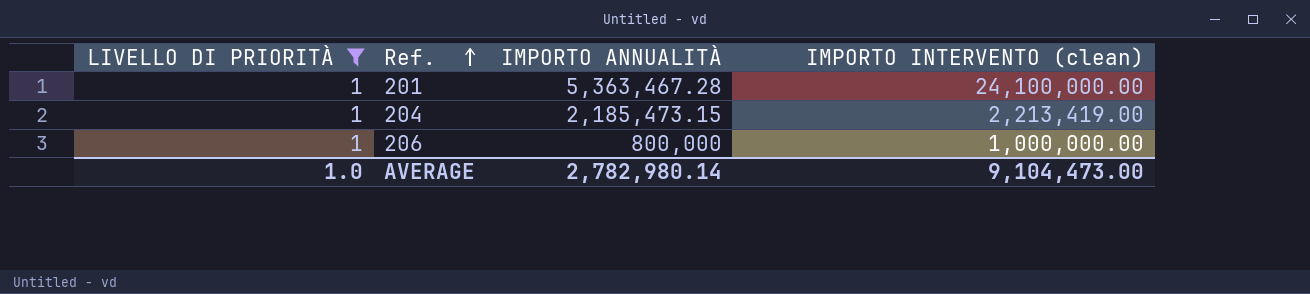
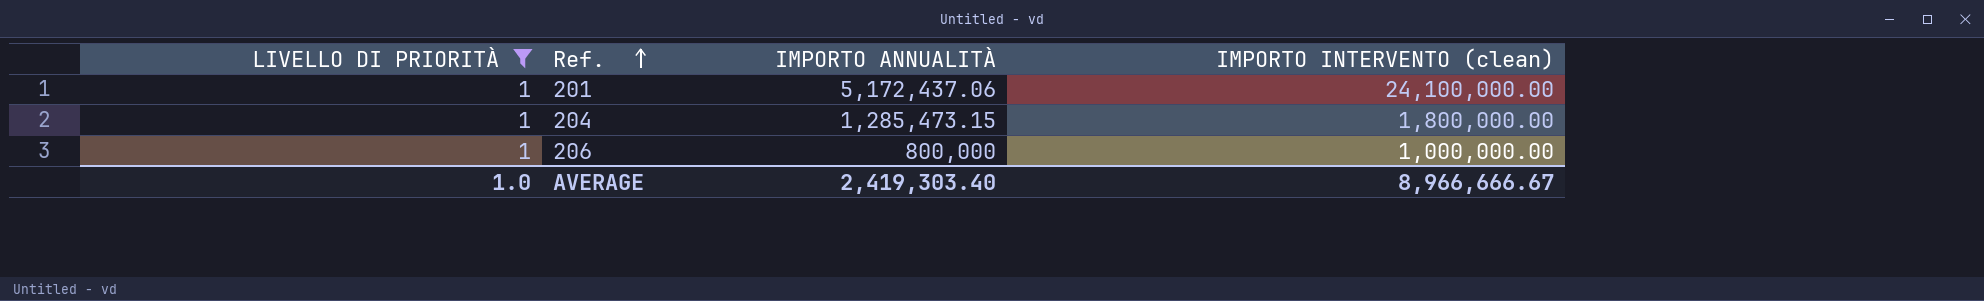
201 | IMPORTO ANNUALITÀ: 5,363,467.28 -> 5,172,437.06
204 | IMPORTO ANNUALITÀ: 2,185,473.15 -> 1,285,473.15
204 | IMPORTO INTERVENTO (clean): 2,213,419.00 -> 1,800,000.00
AVERAGE | IMPORTO ANNUALITÀ: 2,782,980.14 -> 2,419,303.40
AVERAGE | IMPORTO INTERVENTO (clean): 9,104,473.00 -> 8,966,666.67

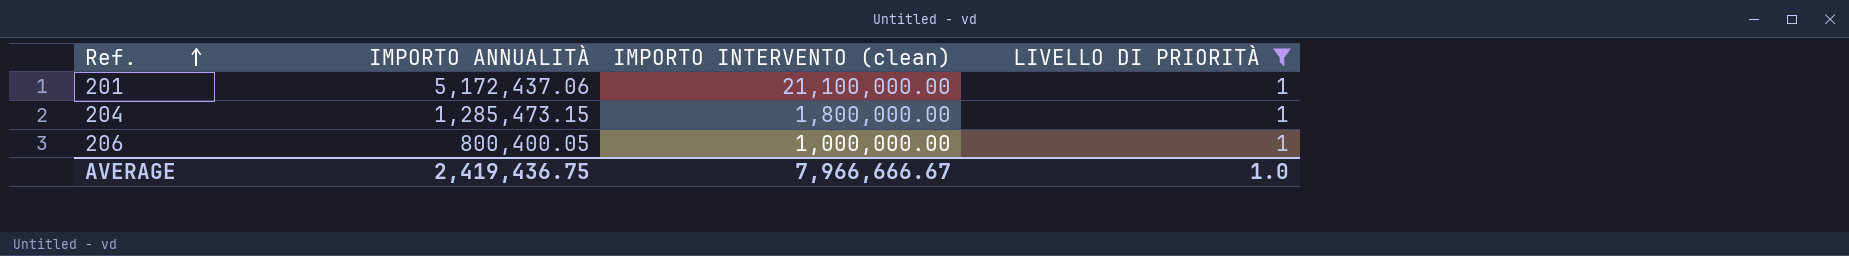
column LIVELLO DI PRIORITÀ | position: 1 -> 4
201 | IMPORTO INTERVENTO (clean): 24,100,000.00 -> 21,100,000.00
206 | IMPORTO ANNUALITÀ: 800,000 -> 800,400.05
AVERAGE | IMPORTO ANNUALITÀ: 2,419,303.40 -> 2,419,436.75
AVERAGE | IMPORTO INTERVENTO (clean): 8,966,666.67 -> 7,966,666.67

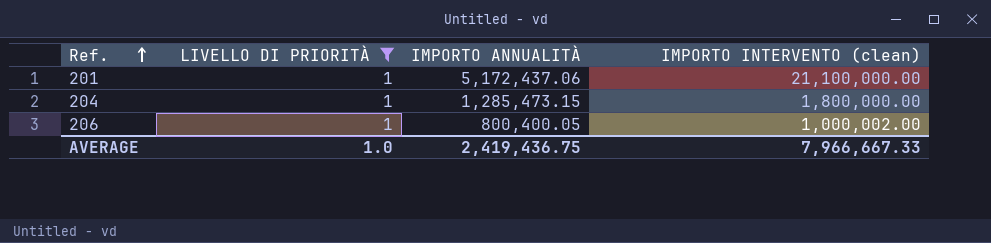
column LIVELLO DI PRIORITÀ | position: 4 -> 2
206 | IMPORTO INTERVENTO (clean): 1,000,000.00 -> 1,000,002.00
AVERAGE | IMPORTO INTERVENTO (clean): 7,966,666.67 -> 7,966,667.33

